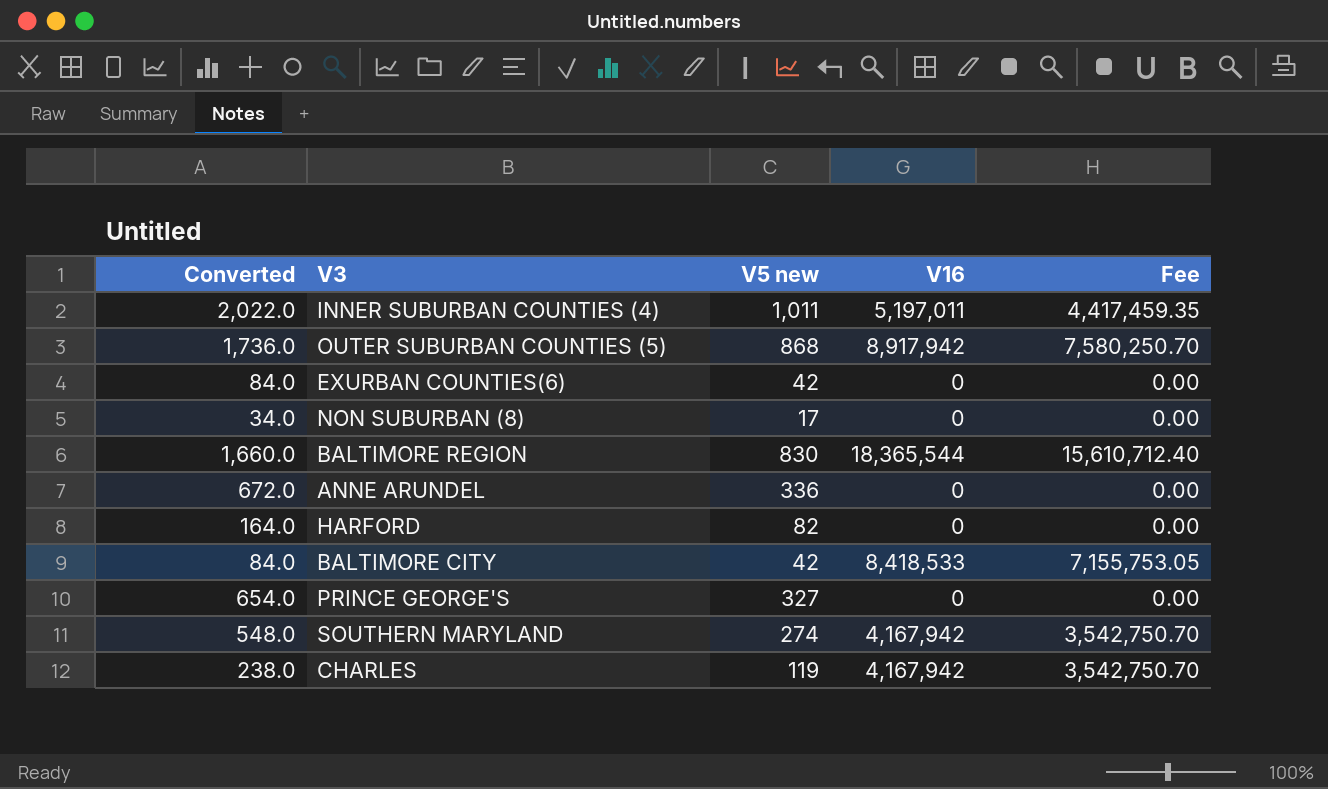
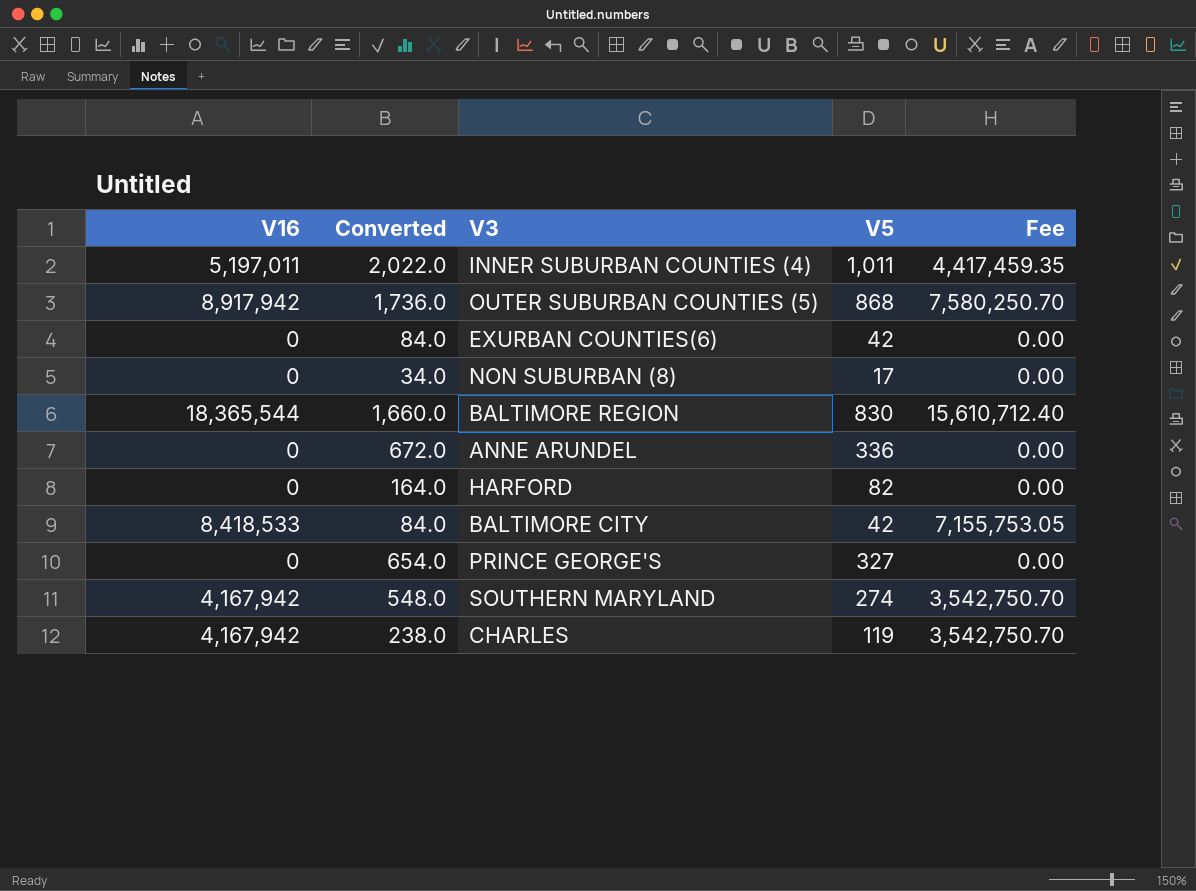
column V16 | position: 4 -> 1
column name: V5 new -> V5

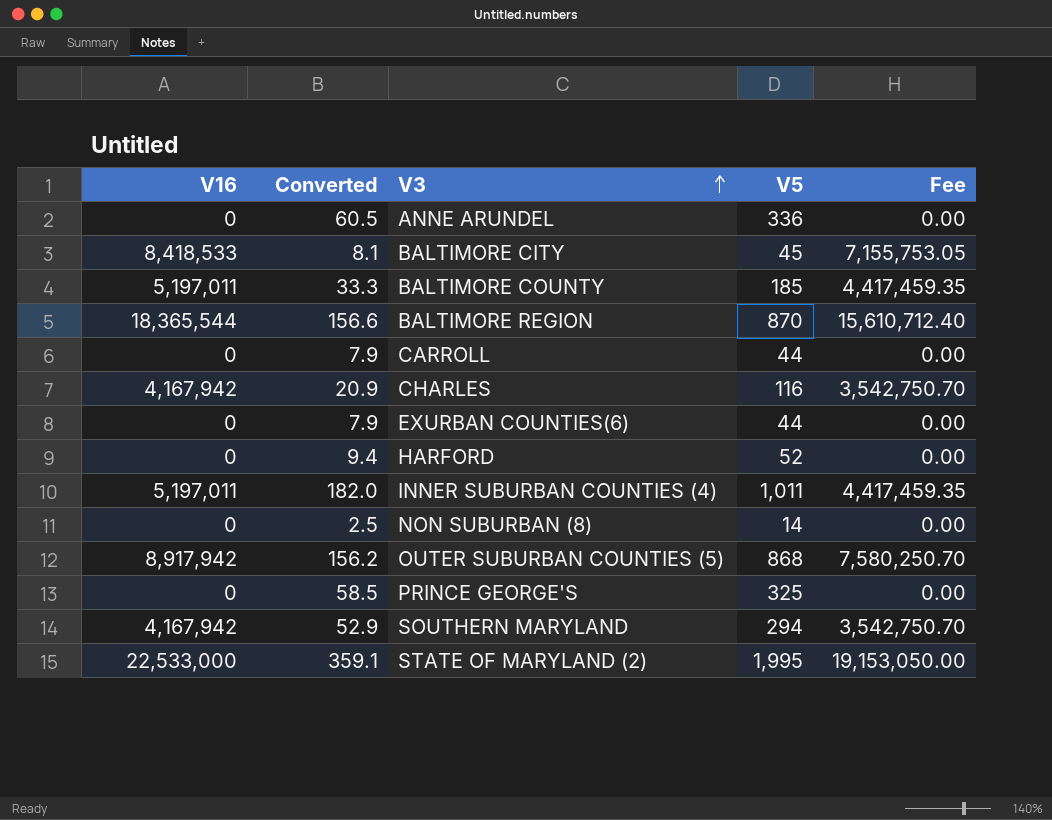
row order: none -> V3 ascending
column Converted | formula: [V5] * 2 -> [V5] * 0.18
BALTIMORE CITY | V5: 42 -> 45
row BALTIMORE COUNTY: none -> 5,197,011 | 33.3 | 185 | 4,417,459.35
BALTIMORE REGION | V5: 830 -> 870
row CARROLL: none -> 0 | 7.9 | 44 | 0.00
CHARLES | V5: 119 -> 116
EXURBAN COUNTIES(6) | V5: 42 -> 44
HARFORD | V5: 82 -> 52
NON SUBURBAN (8) | V5: 17 -> 14
PRINCE GEORGE'S | V5: 327 -> 325
SOUTHERN MARYLAND | V5: 274 -> 294
row STATE OF MARYLAND (2): none -> 22,533,000 | 359.1 | 1,995 | 19,153,050.00

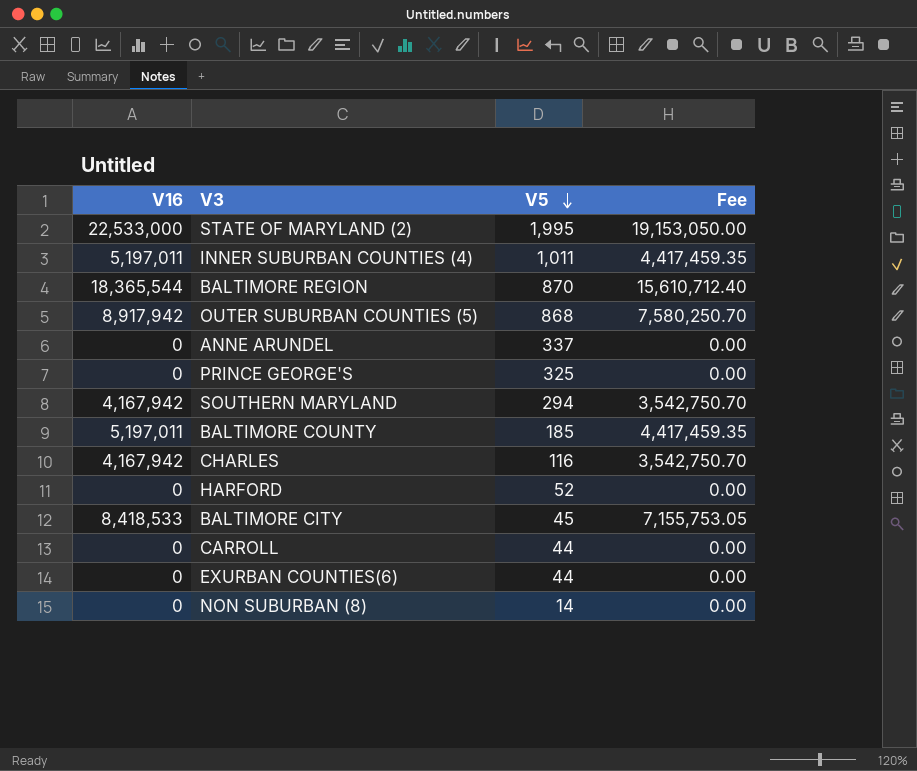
row order: V3 ascending -> V5 descending
column Converted | formula: [V5] * 0.18 -> none
ANNE ARUNDEL | V5: 336 -> 337

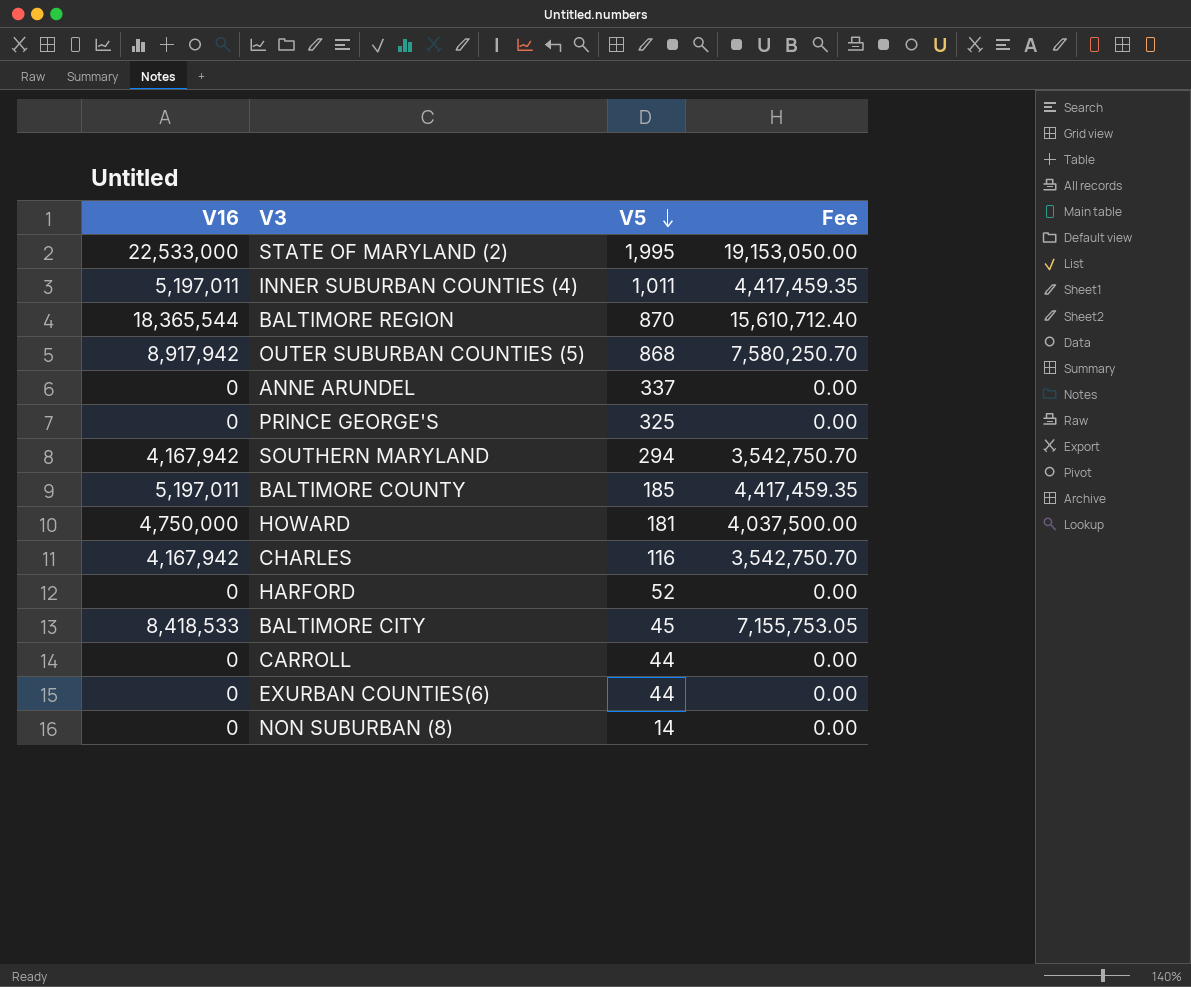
row HOWARD: none -> 4,750,000 | 181 | 4,037,500.00

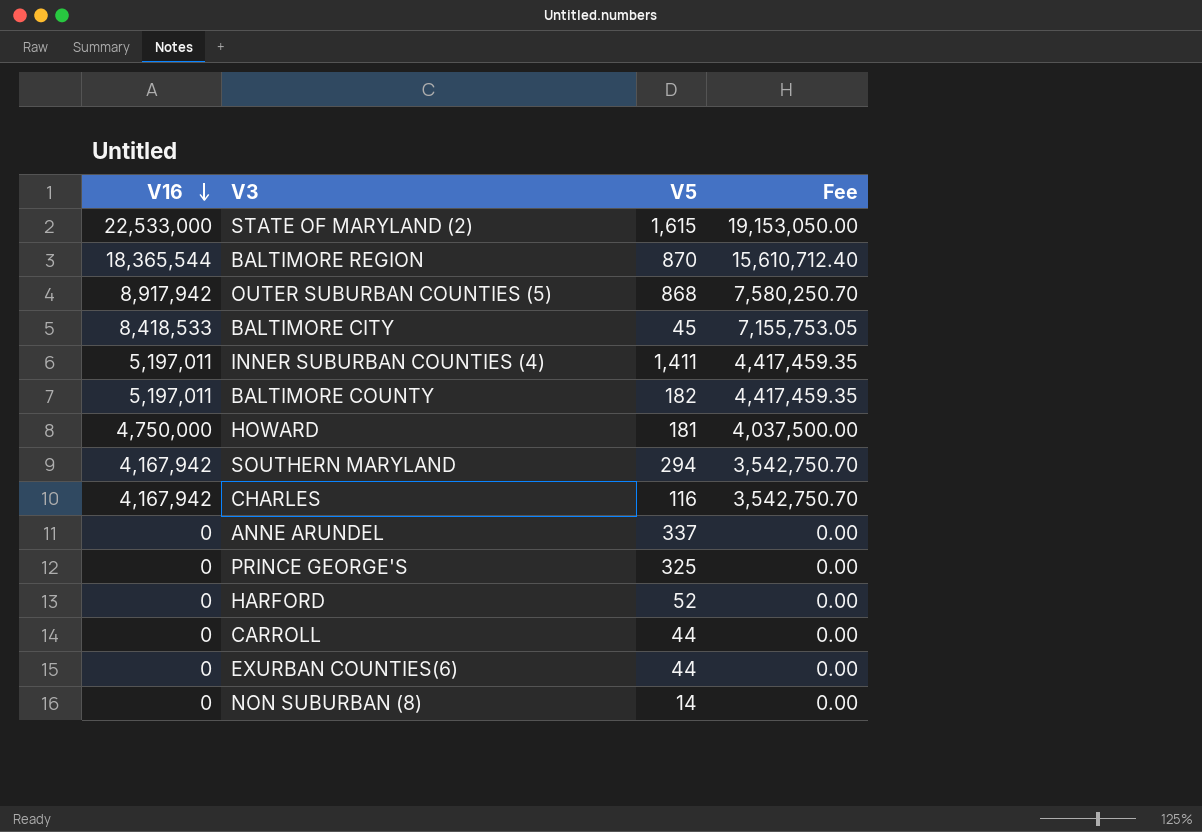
row order: V5 descending -> V16 descending
STATE OF MARYLAND (2) | V5: 1,995 -> 1,615
INNER SUBURBAN COUNTIES (4) | V5: 1,011 -> 1,411
BALTIMORE COUNTY | V5: 185 -> 182

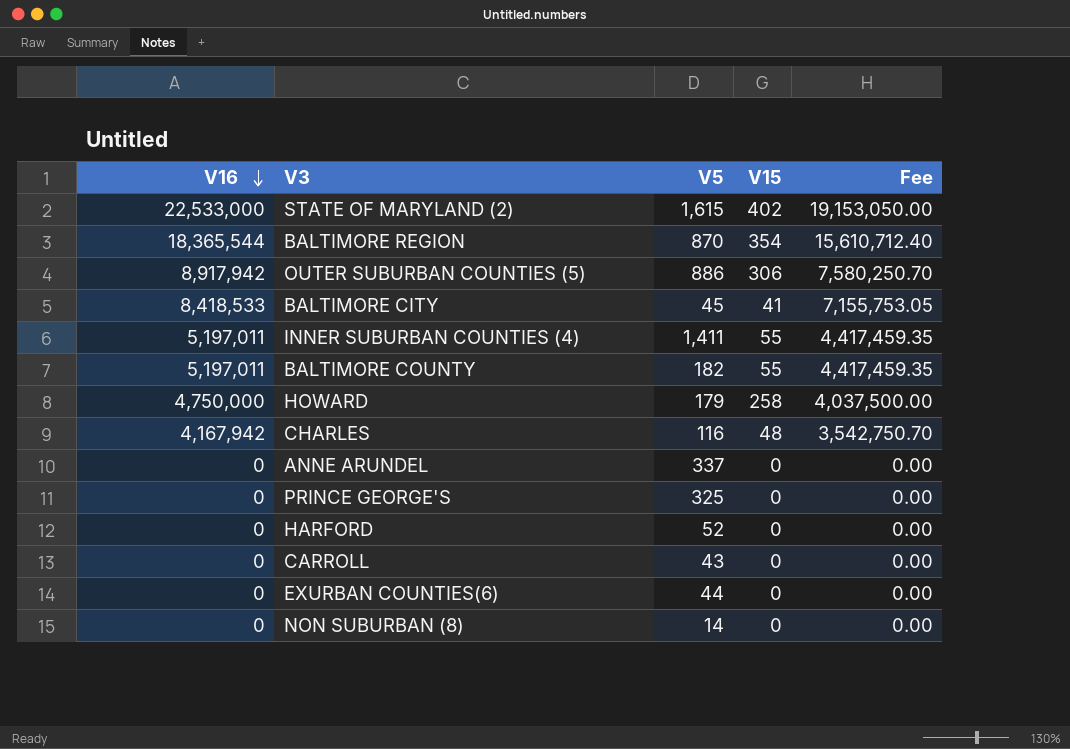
column V15 | position: none -> 4
row SOUTHERN MARYLAND: 4,167,942 | 294 | 3,542,750.70 -> none
OUTER SUBURBAN COUNTIES (5) | V5: 868 -> 886
HOWARD | V5: 181 -> 179
CARROLL | V5: 44 -> 43

